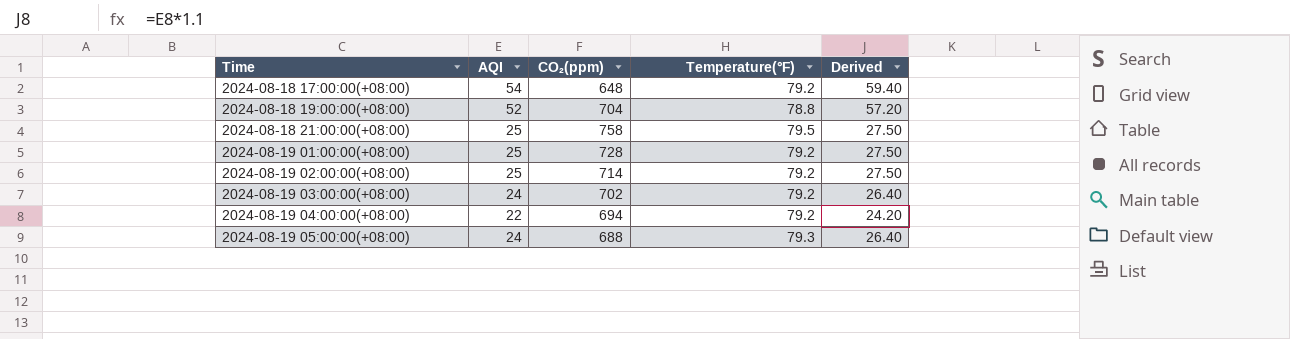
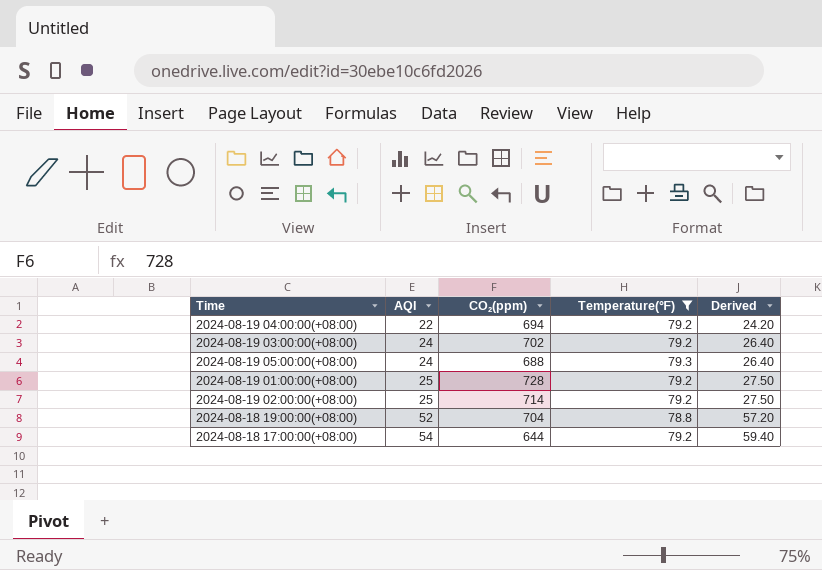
filter: none -> Temperature(℉) != 79.5
row order: Time ascending -> AQI ascending
2024-08-18 17:00:00(+08:00) | CO₂(ppm): 648 -> 644

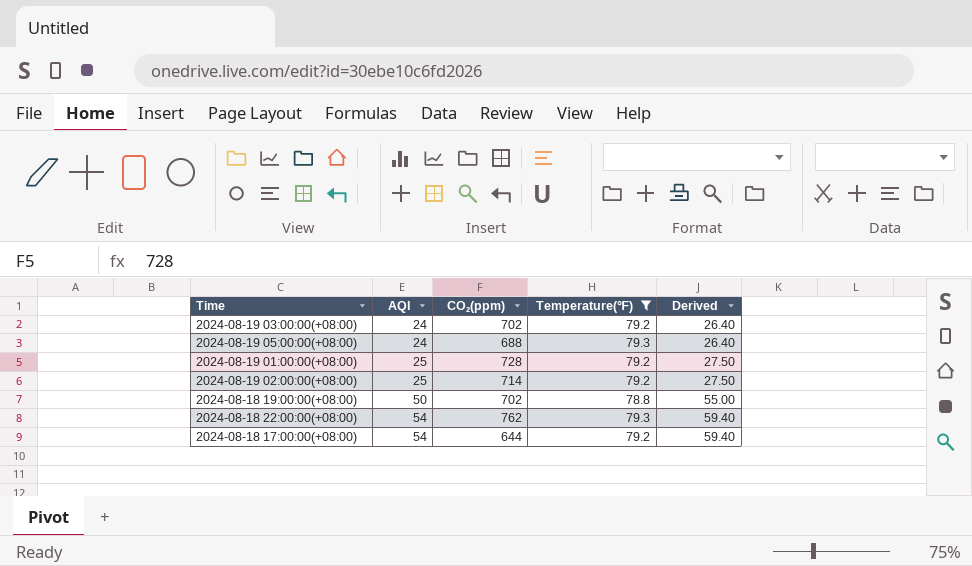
row 2024-08-19 04:00:00(+08:00): 22 | 694 | 79.2 | 24.20 -> none
2024-08-18 19:00:00(+08:00) | AQI: 52 -> 50
2024-08-18 19:00:00(+08:00) | CO₂(ppm): 704 -> 702
2024-08-18 19:00:00(+08:00) | Derived: 57.20 -> 55.00
row 2024-08-18 22:00:00(+08:00): none -> 54 | 762 | 79.3 | 59.40

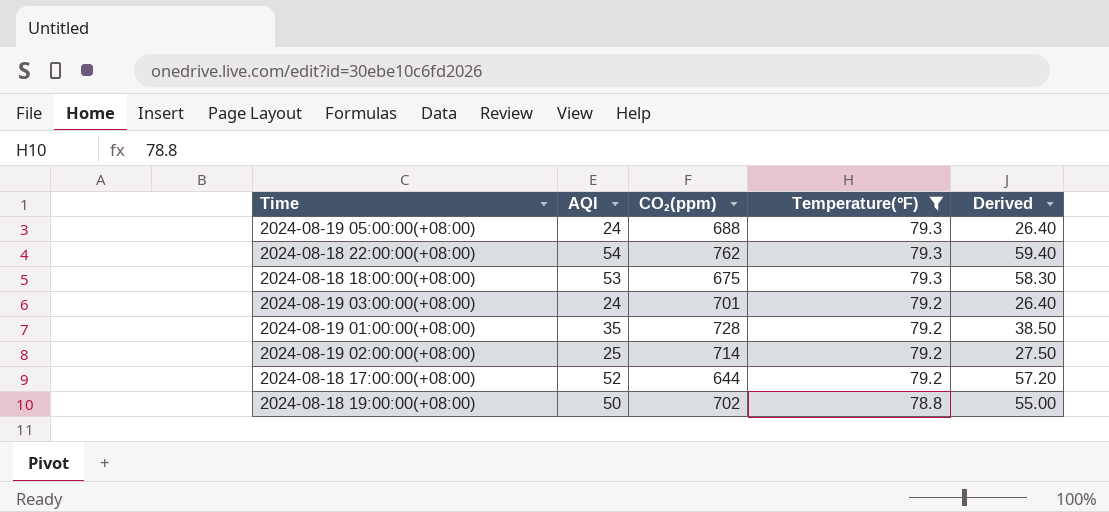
row order: AQI ascending -> Temperature(℉) descending
row 2024-08-18 18:00:00(+08:00): none -> 53 | 675 | 79.3 | 58.30
2024-08-19 03:00:00(+08:00) | CO₂(ppm): 702 -> 701
2024-08-19 01:00:00(+08:00) | AQI: 25 -> 35
2024-08-19 01:00:00(+08:00) | Derived: 27.50 -> 38.50
2024-08-18 17:00:00(+08:00) | AQI: 54 -> 52
2024-08-18 17:00:00(+08:00) | Derived: 59.40 -> 57.20

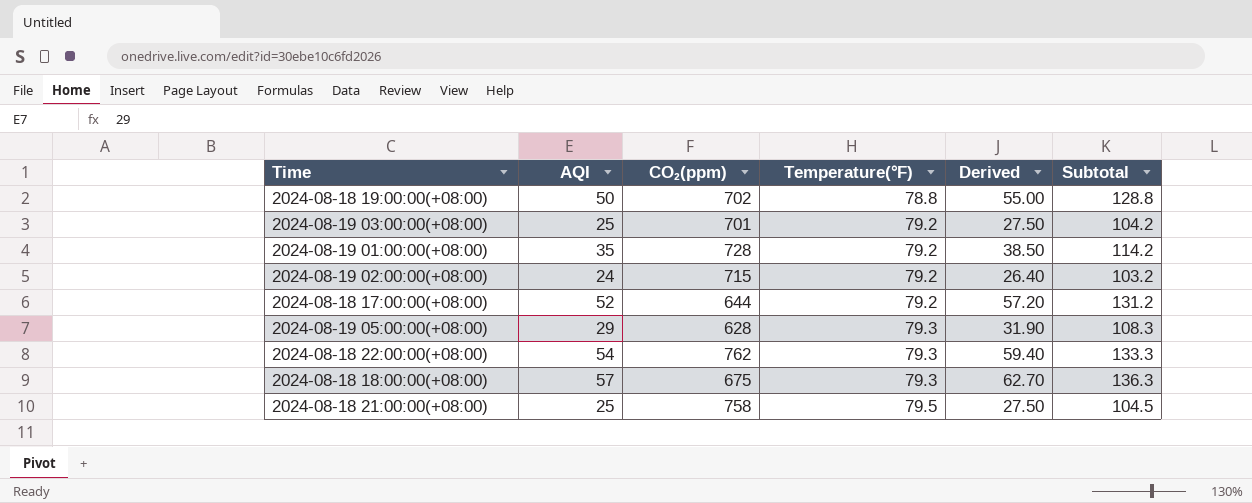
filter: Temperature(℉) != 79.5 -> none
row order: Temperature(℉) descending -> Temperature(℉) ascending
column Subtotal | formula: none -> [AQI] + [Temperature(℉)]
2024-08-19 03:00:00(+08:00) | AQI: 24 -> 25
2024-08-19 03:00:00(+08:00) | Derived: 26.40 -> 27.50
2024-08-19 02:00:00(+08:00) | AQI: 25 -> 24
2024-08-19 02:00:00(+08:00) | CO₂(ppm): 714 -> 715
2024-08-19 02:00:00(+08:00) | Derived: 27.50 -> 26.40
2024-08-19 05:00:00(+08:00) | AQI: 24 -> 29
2024-08-19 05:00:00(+08:00) | CO₂(ppm): 688 -> 628
2024-08-19 05:00:00(+08:00) | Derived: 26.40 -> 31.90
2024-08-18 18:00:00(+08:00) | AQI: 53 -> 57
2024-08-18 18:00:00(+08:00) | Derived: 58.30 -> 62.70

